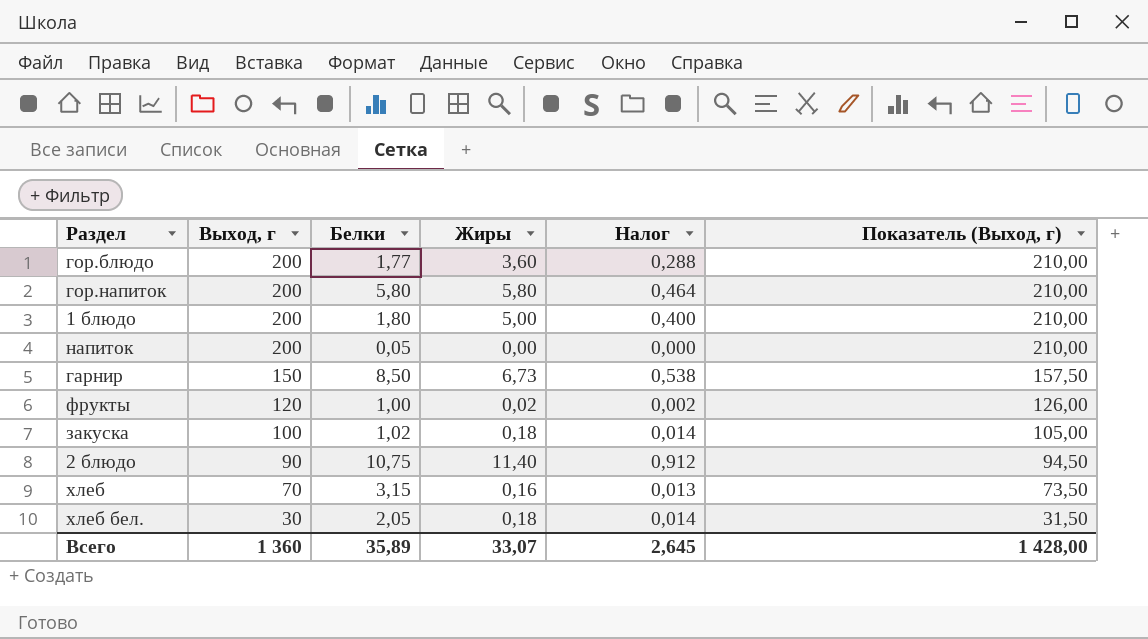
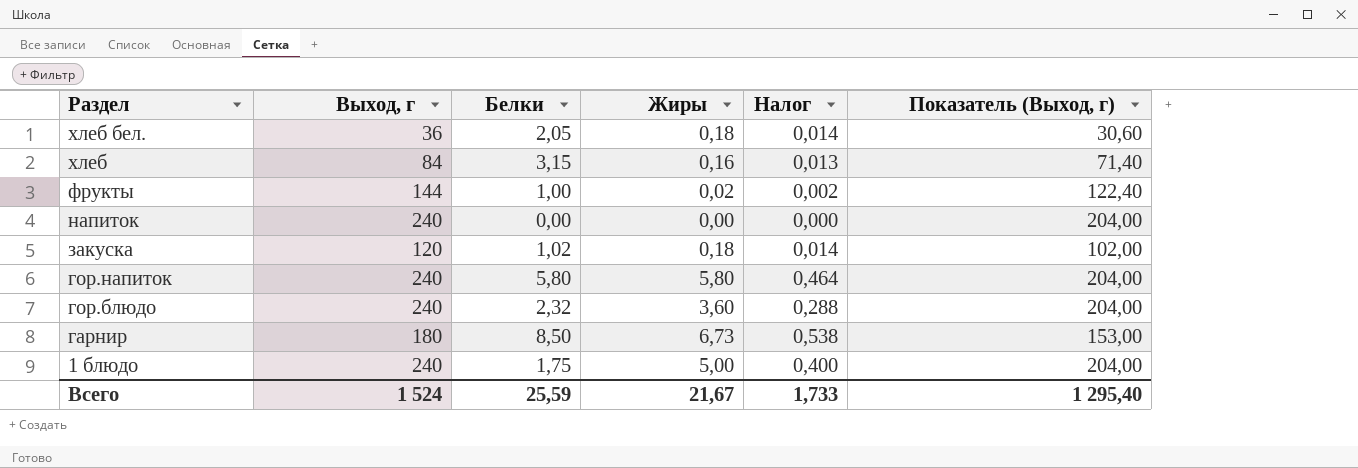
row order: Выход, г descending -> Раздел descending
column Показатель (Выход, г) | formula: [Выход, г] * 1,05 -> [Выход, г] * 0,85
row 2 блюдо: 90 | 10,75 | 11,40 | 0,912 | 94,50 -> none
хлеб бел. | Выход, г: 30 -> 36
хлеб | Выход, г: 70 -> 84
фрукты | Выход, г: 120 -> 144
напиток | Выход, г: 200 -> 240
напиток | Белки: 0,05 -> 0,00
закуска | Выход, г: 100 -> 120
гор.напиток | Выход, г: 200 -> 240
гор.блюдо | Выход, г: 200 -> 240
гор.блюдо | Белки: 1,77 -> 2,32
гарнир | Выход, г: 150 -> 180
1 блюдо | Выход, г: 200 -> 240
1 блюдо | Белки: 1,80 -> 1,75
Всего | Выход, г: 1 360 -> 1 524
Всего | Белки: 35,89 -> 25,59
Всего | Жиры: 33,07 -> 21,67
Всего | Налог: 2,645 -> 1,733
Всего | Показатель (Выход, г): 1 428,00 -> 1 295,40

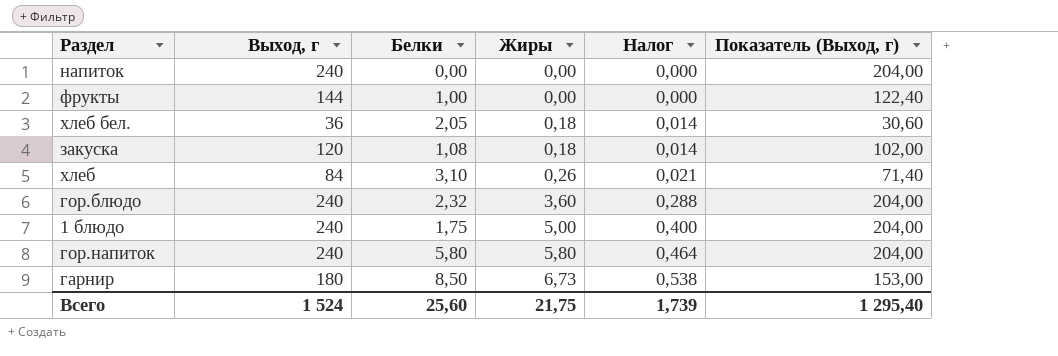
row order: Раздел descending -> Жиры ascending
фрукты | Жиры: 0,02 -> 0,00
фрукты | Налог: 0,002 -> 0,000
закуска | Белки: 1,02 -> 1,08
хлеб | Белки: 3,15 -> 3,10
хлеб | Жиры: 0,16 -> 0,26
хлеб | Налог: 0,013 -> 0,021
Всего | Белки: 25,59 -> 25,60
Всего | Жиры: 21,67 -> 21,75
Всего | Налог: 1,733 -> 1,739

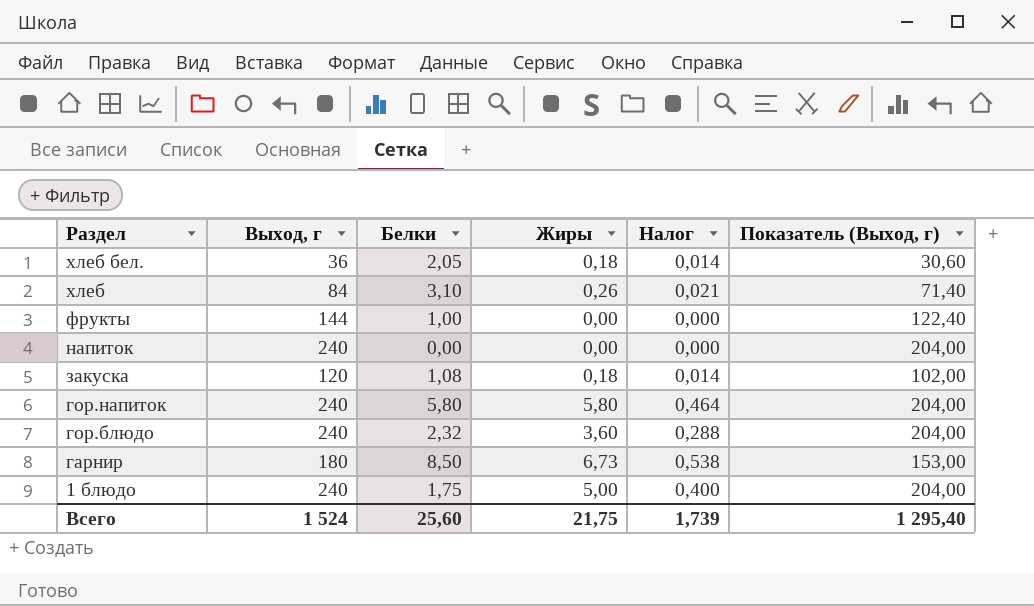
row order: Жиры ascending -> Раздел descending

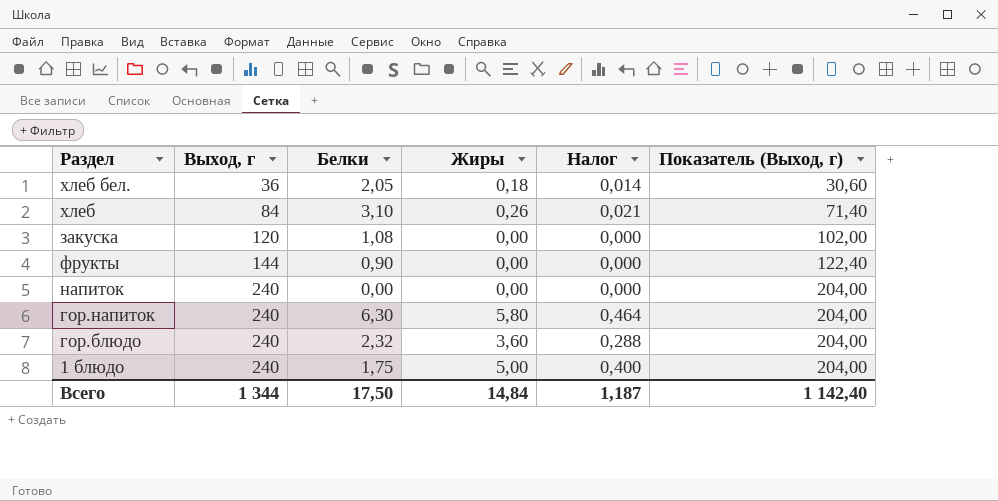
row order: Раздел descending -> Выход, г ascending
row гарнир: 180 | 8,50 | 6,73 | 0,538 | 153,00 -> none
закуска | Жиры: 0,18 -> 0,00
закуска | Налог: 0,014 -> 0,000
фрукты | Белки: 1,00 -> 0,90
гор.напиток | Белки: 5,80 -> 6,30
Всего | Выход, г: 1 524 -> 1 344
Всего | Белки: 25,60 -> 17,50
Всего | Жиры: 21,75 -> 14,84
Всего | Налог: 1,739 -> 1,187
Всего | Показатель (Выход, г): 1 295,40 -> 1 142,40

